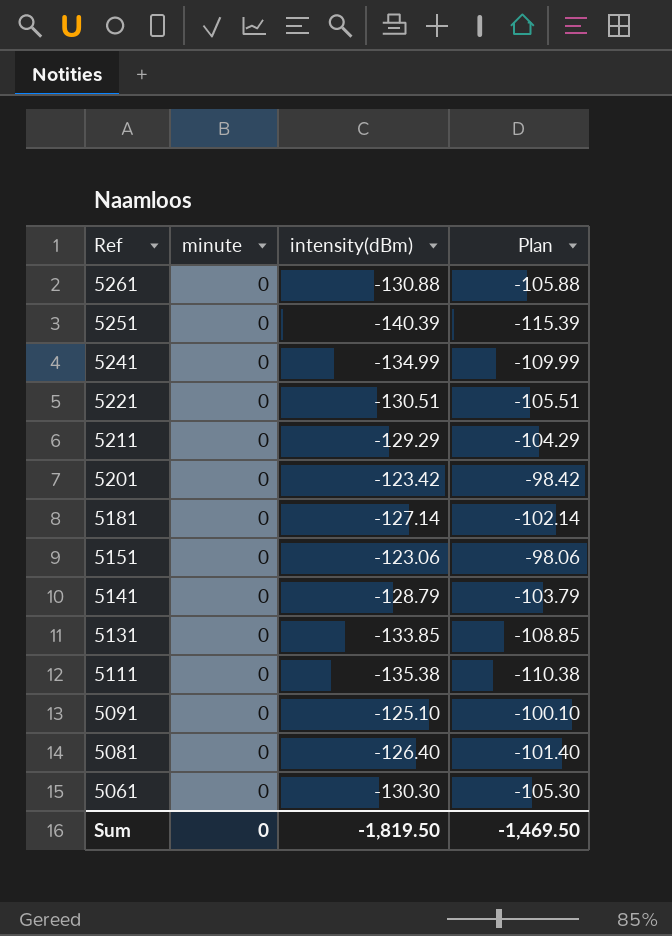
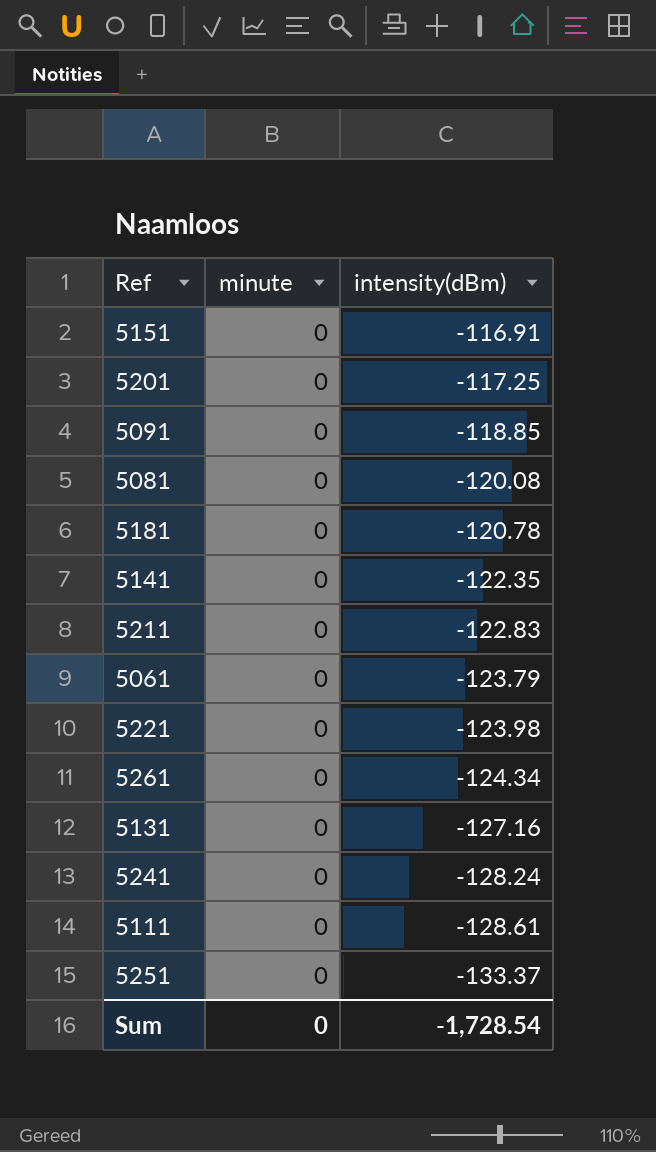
row order: Ref descending -> intensity(dBm) descending
column Plan | formula: [intensity(dBm)] + 25 -> none
5151 | intensity(dBm): -123.06 -> -116.91
5201 | intensity(dBm): -123.42 -> -117.25
5091 | intensity(dBm): -125.10 -> -118.85
5081 | intensity(dBm): -126.40 -> -120.08
5181 | intensity(dBm): -127.14 -> -120.78
5141 | intensity(dBm): -128.79 -> -122.35
5211 | intensity(dBm): -129.29 -> -122.83
5061 | intensity(dBm): -130.30 -> -123.79
5221 | intensity(dBm): -130.51 -> -123.98
5261 | intensity(dBm): -130.88 -> -124.34
5131 | intensity(dBm): -133.85 -> -127.16
5241 | intensity(dBm): -134.99 -> -128.24
5111 | intensity(dBm): -135.38 -> -128.61
5251 | intensity(dBm): -140.39 -> -133.37
Sum | intensity(dBm): -1,819.50 -> -1,728.54

